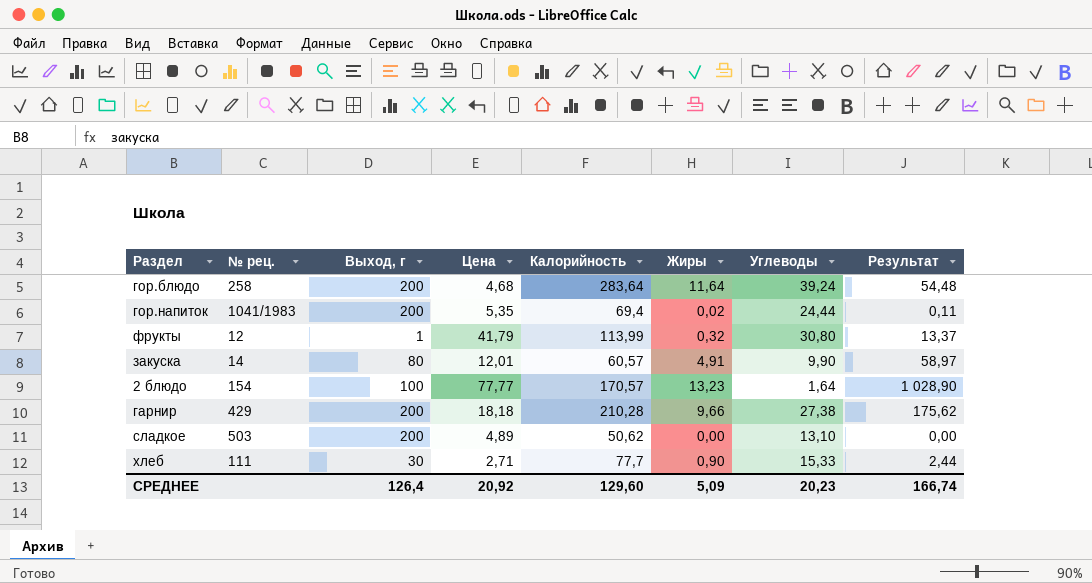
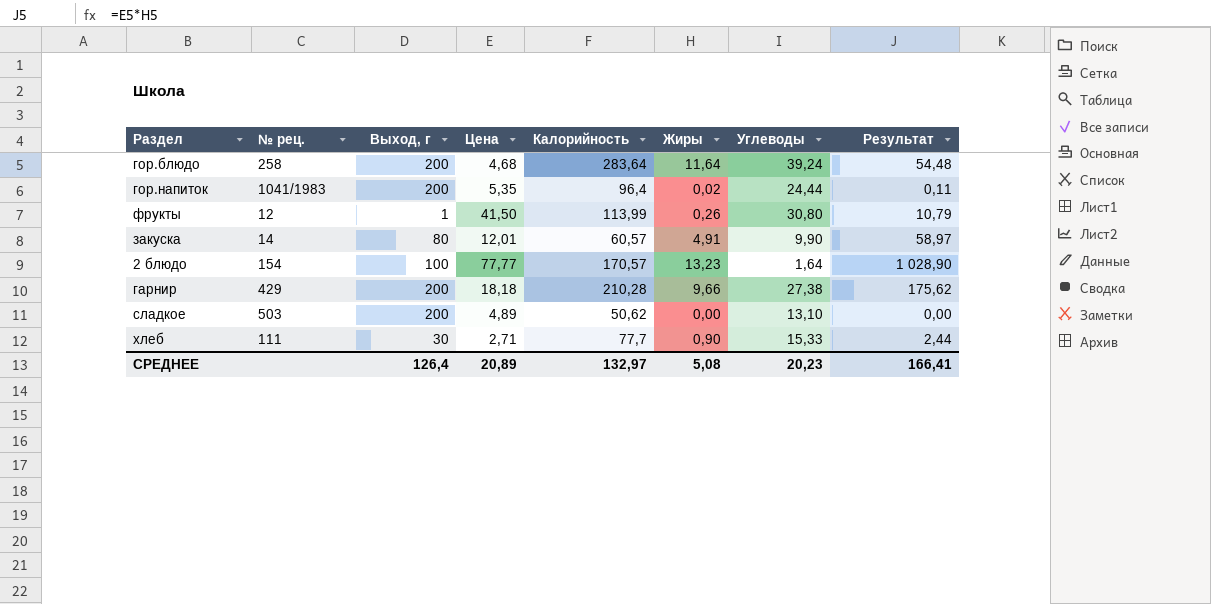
гор.напиток | Калорийность: 69,4 -> 96,4
фрукты | Цена: 41,79 -> 41,50
фрукты | Жиры: 0,32 -> 0,26
фрукты | Результат: 13,37 -> 10,79
СРЕДНЕЕ | Цена: 20,92 -> 20,89
СРЕДНЕЕ | Калорийность: 129,60 -> 132,97
СРЕДНЕЕ | Жиры: 5,09 -> 5,08
СРЕДНЕЕ | Результат: 166,74 -> 166,41

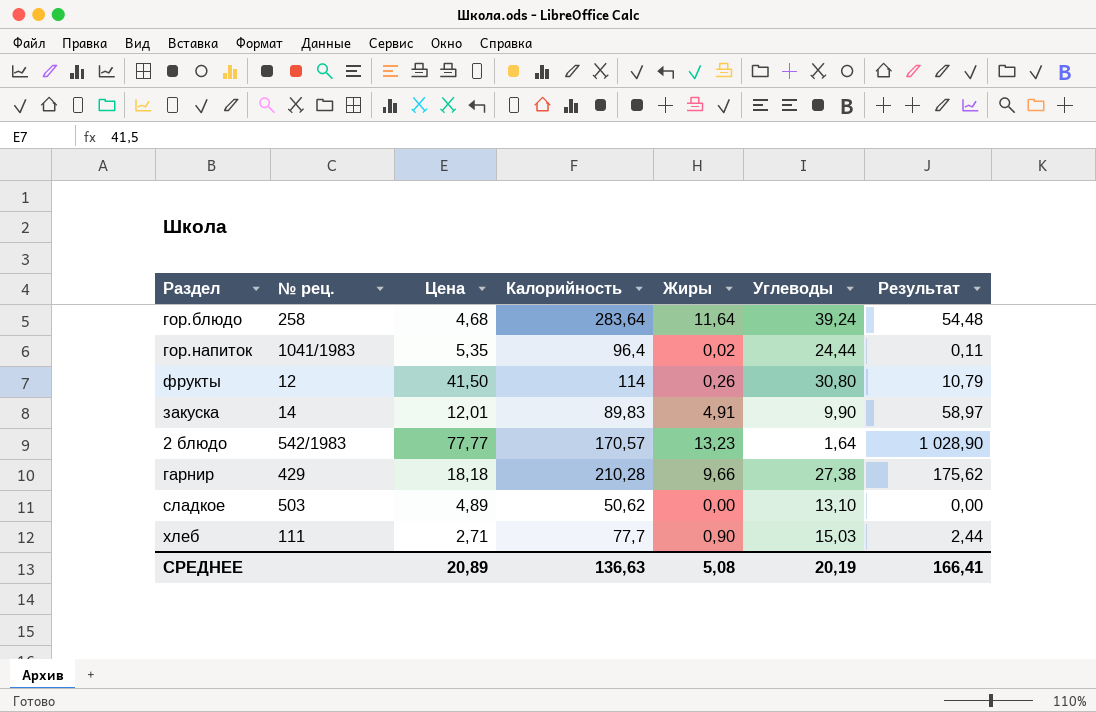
column Выход, г | position: 3 -> none
фрукты | Калорийность: 113,99 -> 114
закуска | Калорийность: 60,57 -> 89,83
2 блюдо | № рец.: 154 -> 542/1983
хлеб | Углеводы: 15,33 -> 15,03
СРЕДНЕЕ | Калорийность: 132,97 -> 136,63
СРЕДНЕЕ | Углеводы: 20,23 -> 20,19

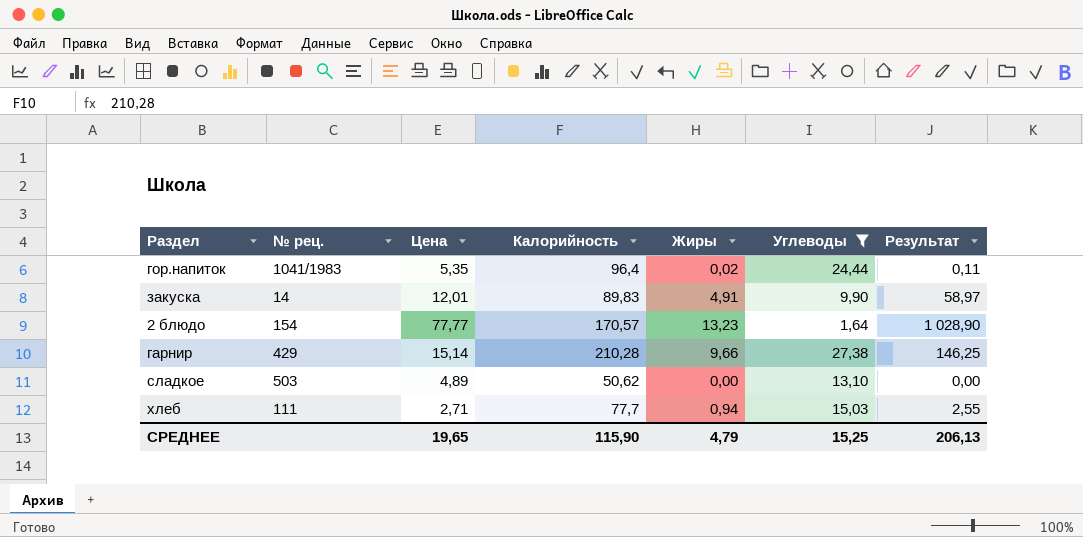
filter: none -> Углеводы <= 27,38
2 блюдо | № рец.: 542/1983 -> 154
гарнир | Цена: 18,18 -> 15,14
гарнир | Результат: 175,62 -> 146,25
хлеб | Жиры: 0,90 -> 0,94
хлеб | Результат: 2,44 -> 2,55
СРЕДНЕЕ | Цена: 20,89 -> 19,65
СРЕДНЕЕ | Калорийность: 136,63 -> 115,90
СРЕДНЕЕ | Жиры: 5,08 -> 4,79
СРЕДНЕЕ | Углеводы: 20,19 -> 15,25
СРЕДНЕЕ | Результат: 166,41 -> 206,13

